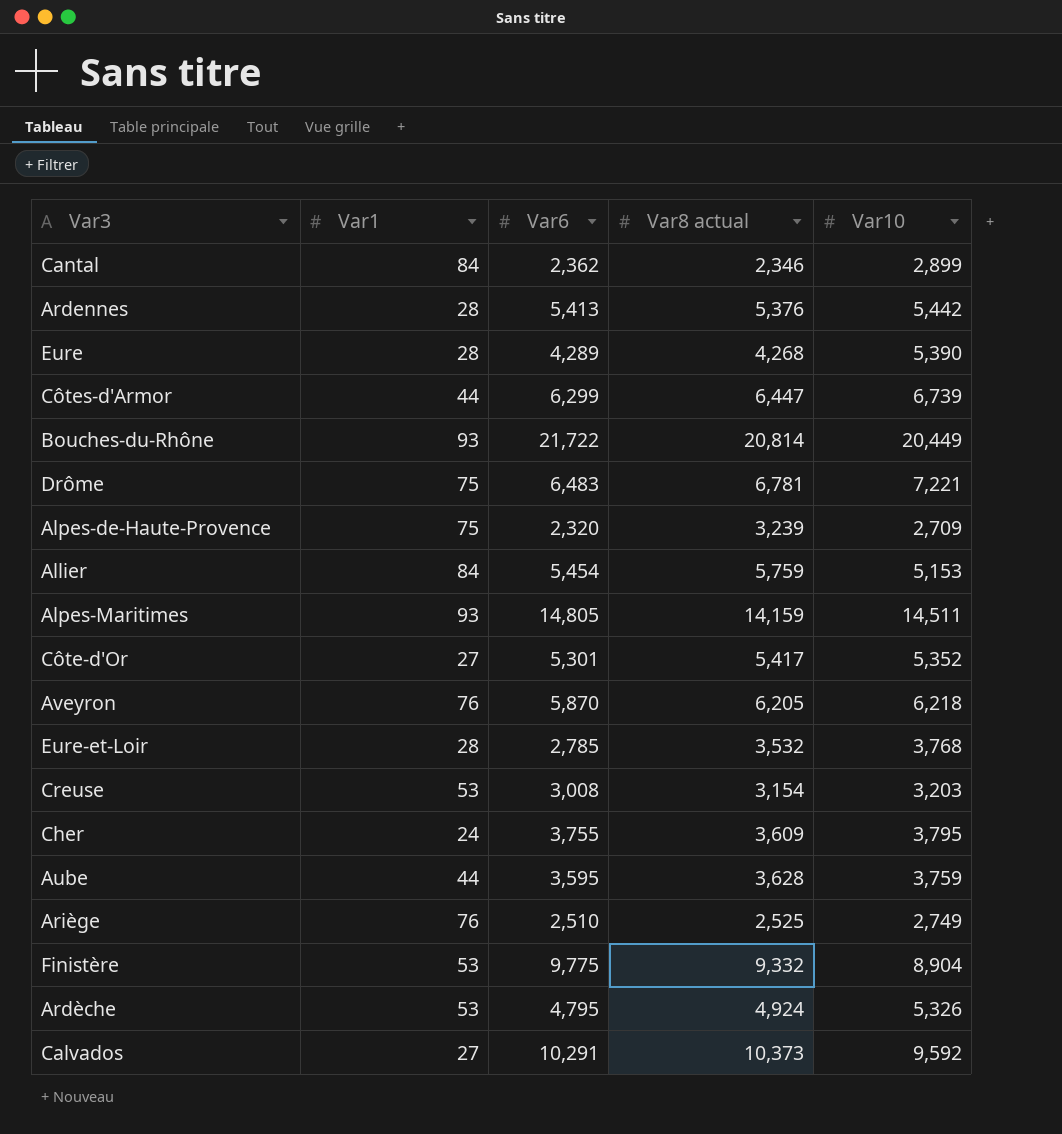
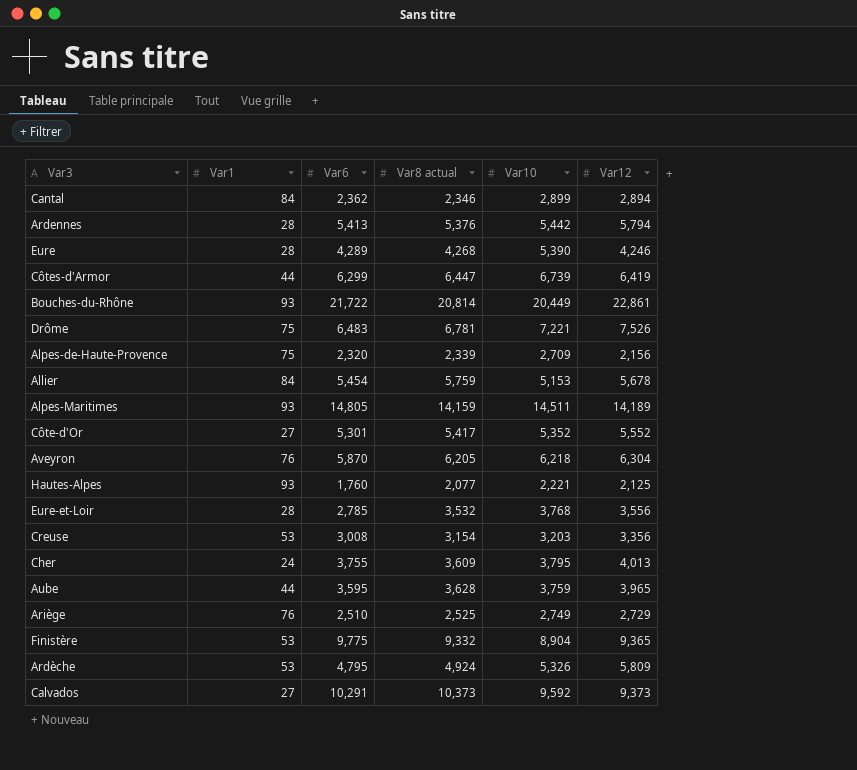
column Var12 | position: none -> 6
Alpes-de-Haute-Provence | Var8 actual: 3,239 -> 2,339
row Hautes-Alpes: none -> 93 | 1,760 | 2,077 | 2,221 | 2,125

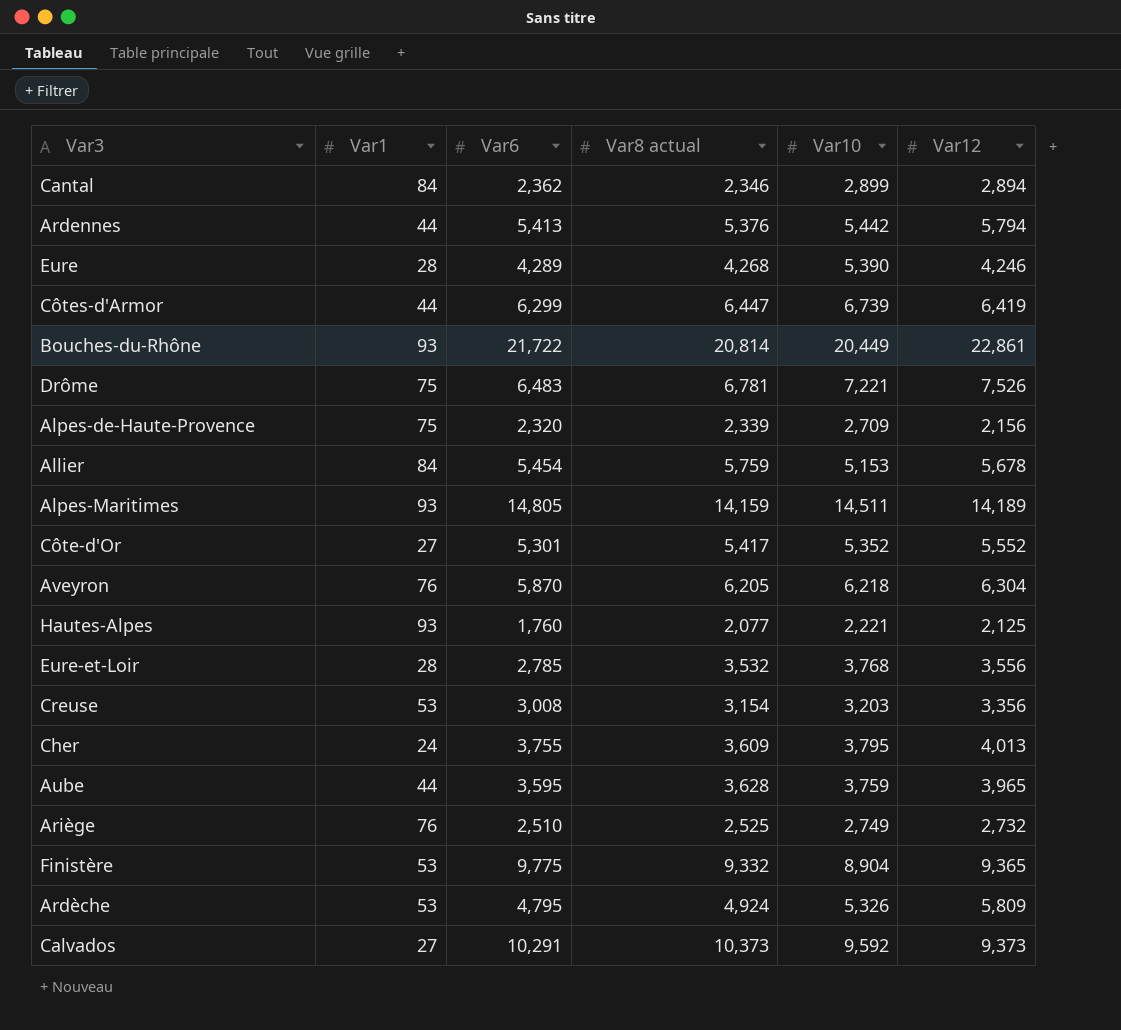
Ardennes | Var1: 28 -> 44
Ariège | Var12: 2,729 -> 2,732

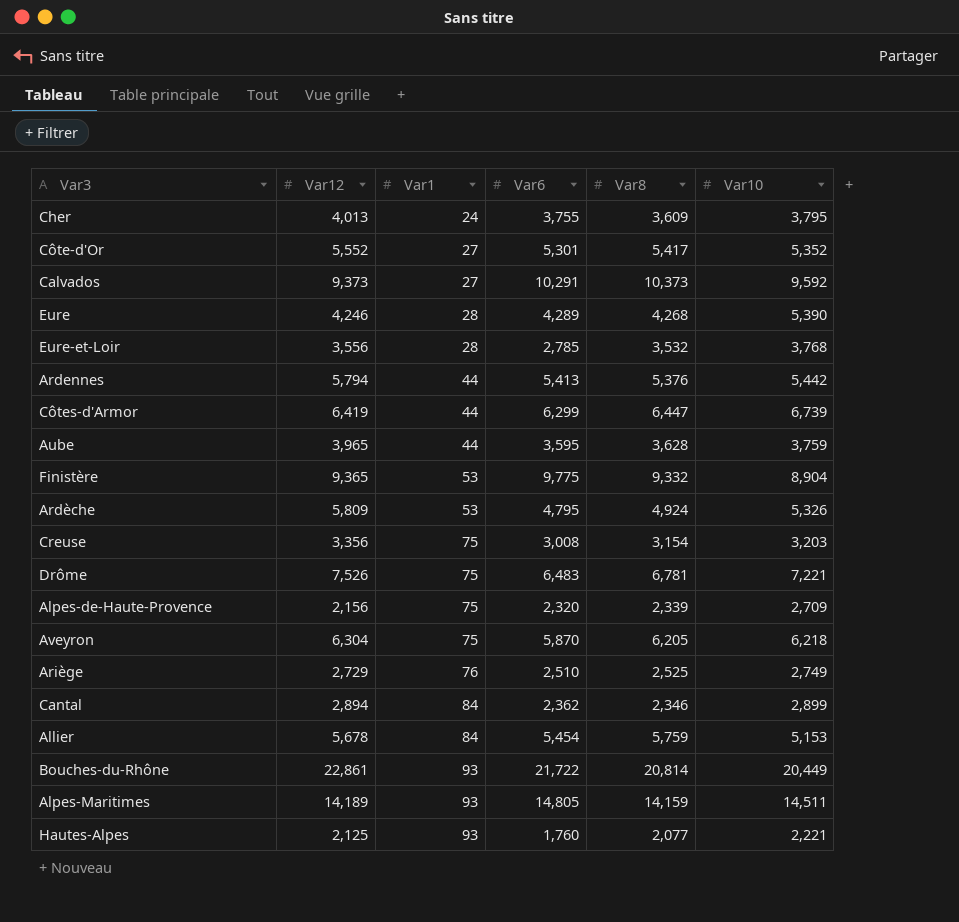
row order: none -> Var1 ascending
column Var12 | position: 6 -> 2
column name: Var8 actual -> Var8
Creuse | Var1: 53 -> 75
Aveyron | Var1: 76 -> 75
Ariège | Var12: 2,732 -> 2,729

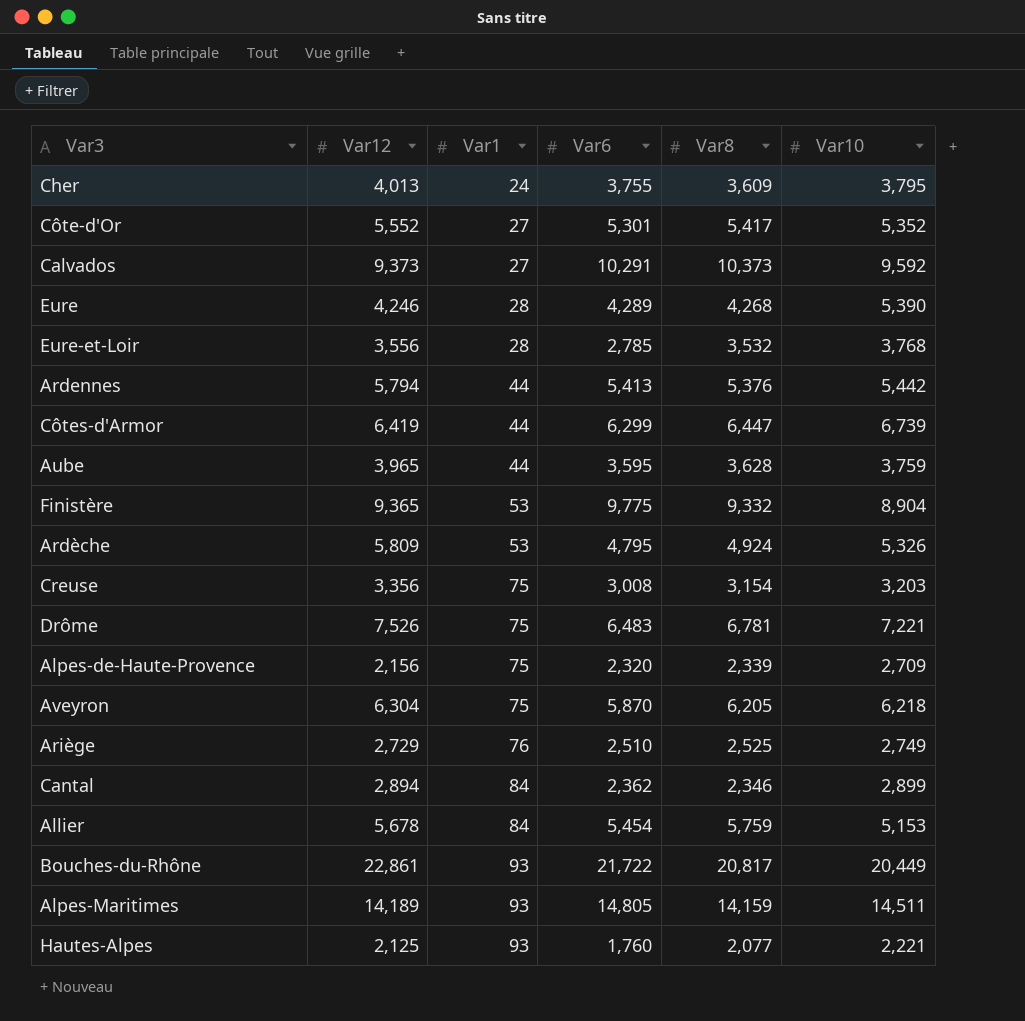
Bouches-du-Rhône | Var8: 20,814 -> 20,817

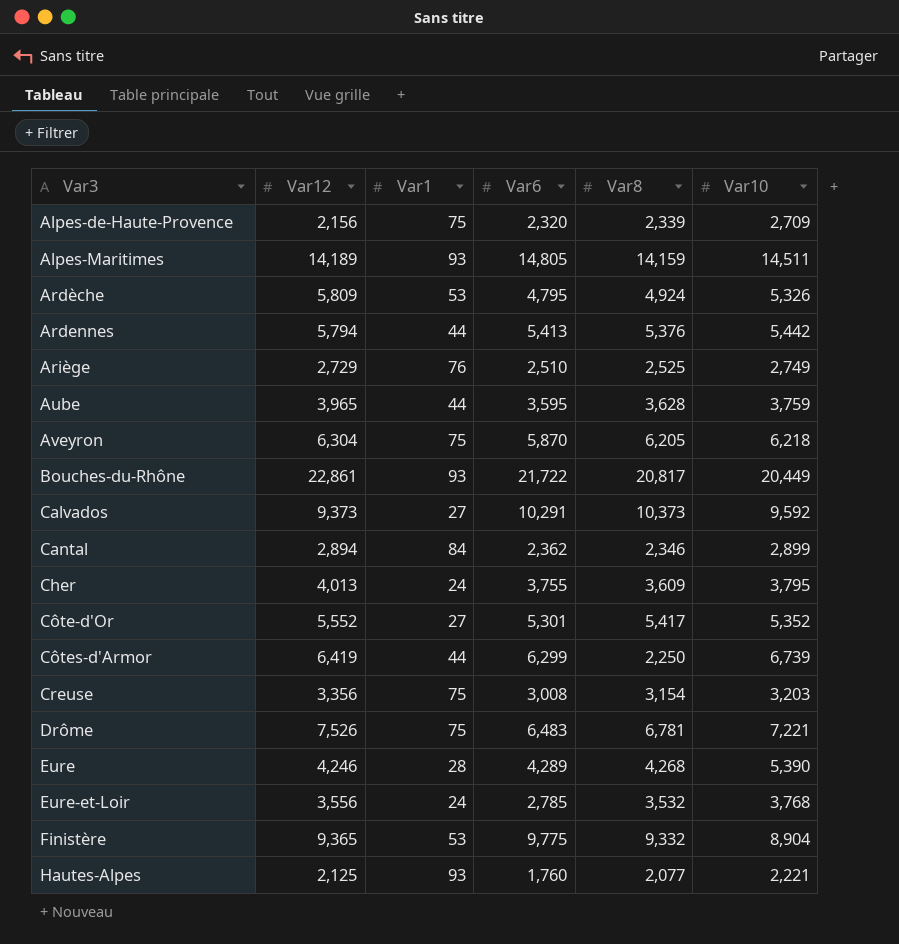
row order: Var1 ascending -> Var3 ascending
row Allier: 5,678 | 84 | 5,454 | 5,759 | 5,153 -> none
Côtes-d'Armor | Var8: 6,447 -> 2,250
Eure-et-Loir | Var1: 28 -> 24

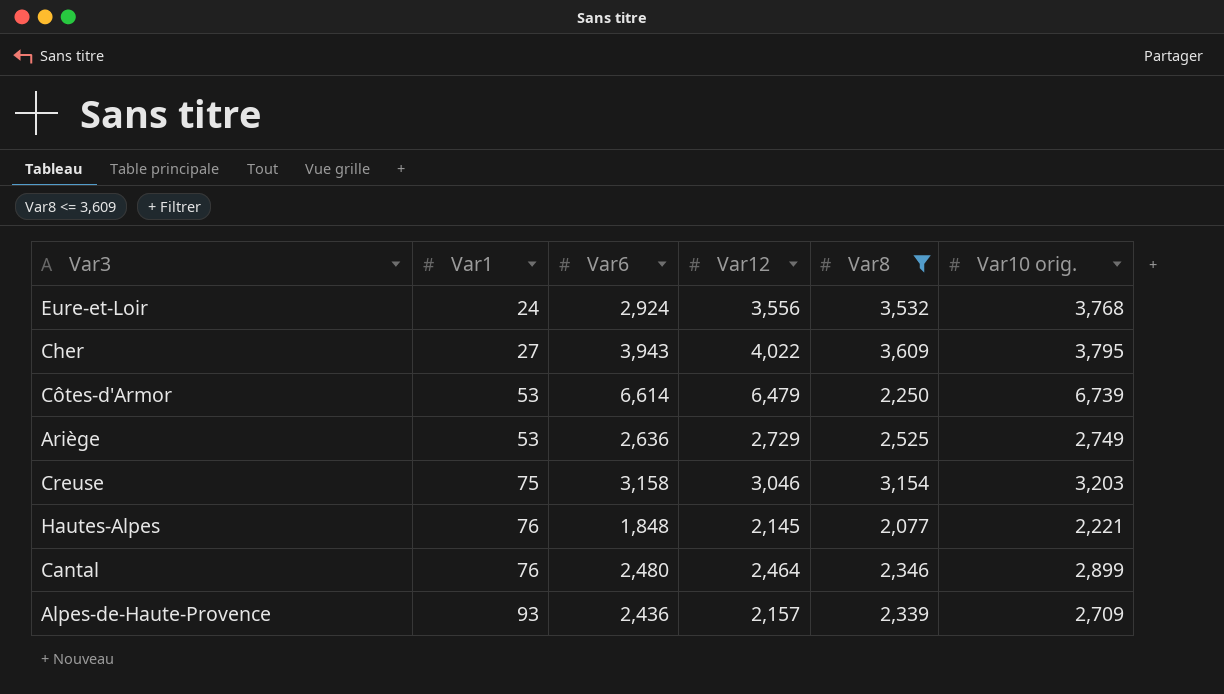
filter: none -> Var8 <= 3,609
row order: Var3 ascending -> Var1 ascending
column Var12 | position: 2 -> 4
column name: Var10 -> Var10 orig.
Eure-et-Loir | Var6: 2,785 -> 2,924
Cher | Var1: 24 -> 27
Cher | Var6: 3,755 -> 3,943
Cher | Var12: 4,013 -> 4,022
Côtes-d'Armor | Var1: 44 -> 53
Côtes-d'Armor | Var6: 6,299 -> 6,614
Côtes-d'Armor | Var12: 6,419 -> 6,479
Ariège | Var1: 76 -> 53
Ariège | Var6: 2,510 -> 2,636
Creuse | Var6: 3,008 -> 3,158
Creuse | Var12: 3,356 -> 3,046
Hautes-Alpes | Var1: 93 -> 76
Hautes-Alpes | Var6: 1,760 -> 1,848
Hautes-Alpes | Var12: 2,125 -> 2,145
Cantal | Var1: 84 -> 76
Cantal | Var6: 2,362 -> 2,480
Cantal | Var12: 2,894 -> 2,464
Alpes-de-Haute-Provence | Var1: 75 -> 93
Alpes-de-Haute-Provence | Var6: 2,320 -> 2,436
Alpes-de-Haute-Provence | Var12: 2,156 -> 2,157

